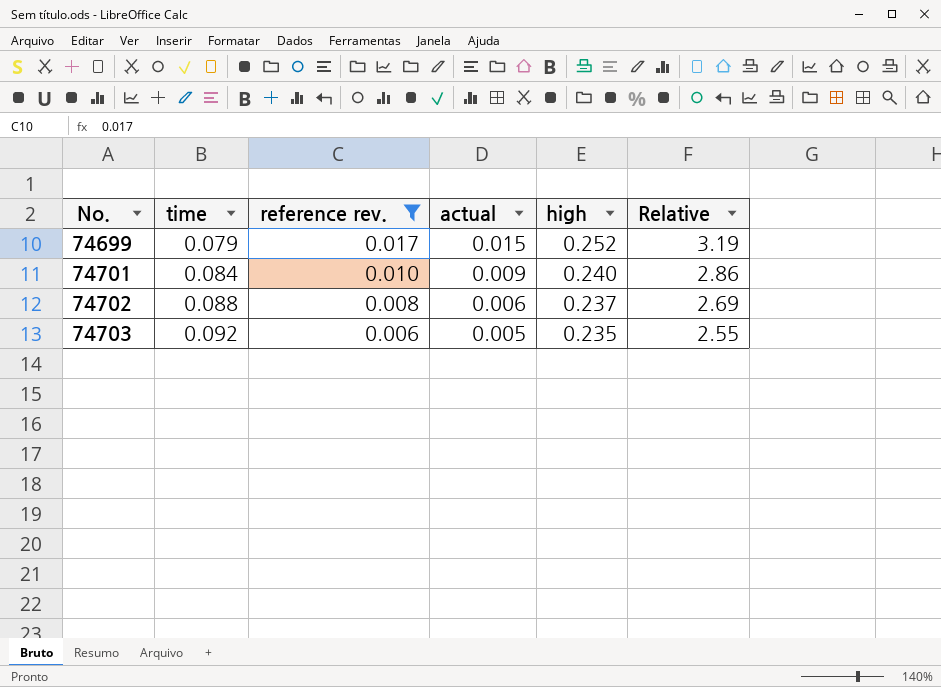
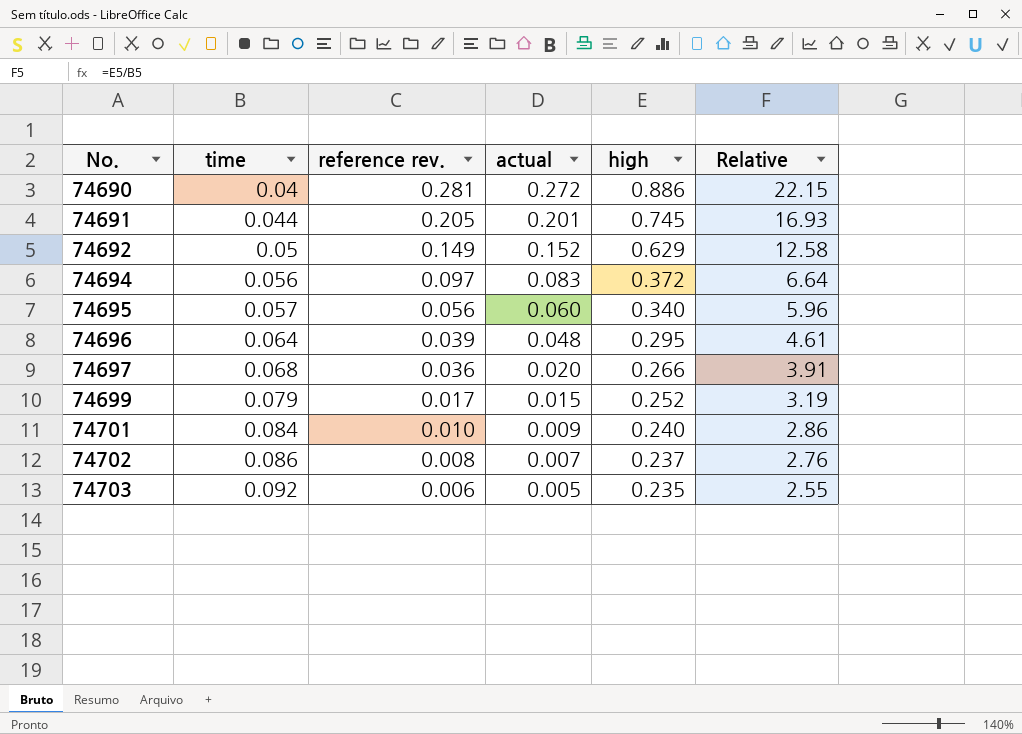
filter: reference rev. <= 0.017 -> none
74702 | time: 0.088 -> 0.086
74702 | actual: 0.006 -> 0.007
74702 | Relative: 2.69 -> 2.76

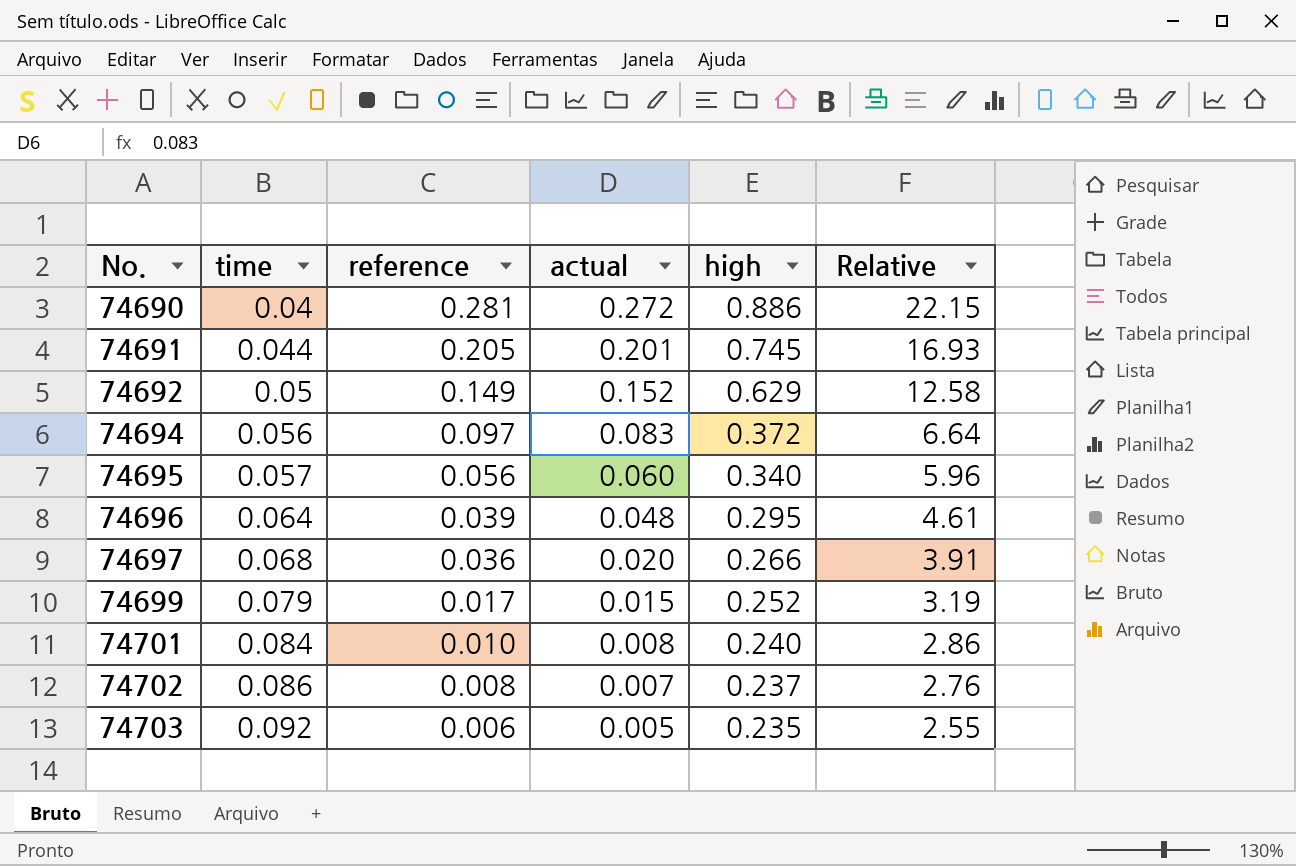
column name: reference rev. -> reference
74701 | actual: 0.009 -> 0.008

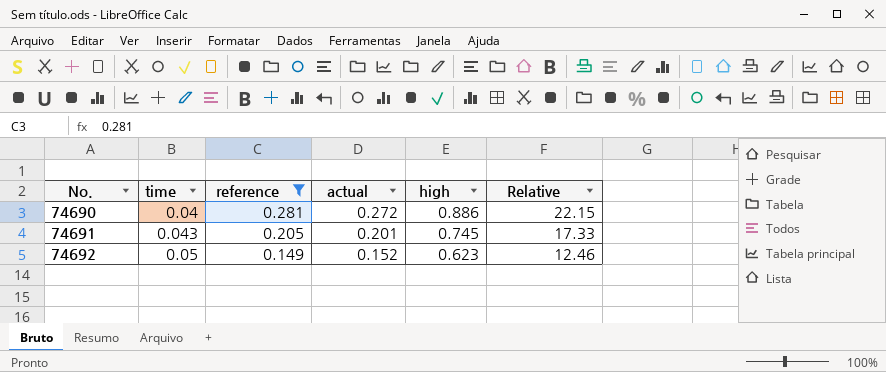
filter: none -> reference >= 0.149
74691 | time: 0.044 -> 0.043
74691 | Relative: 16.93 -> 17.33
74692 | high: 0.629 -> 0.623
74692 | Relative: 12.58 -> 12.46

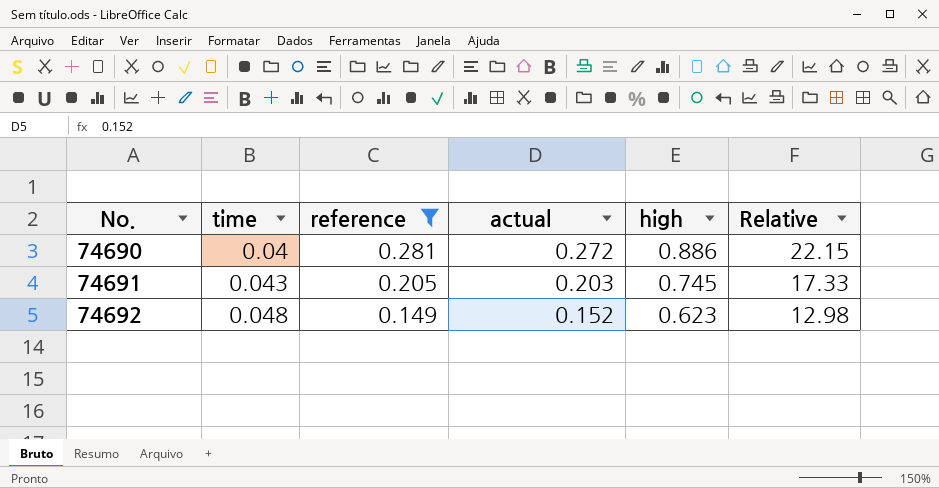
74691 | actual: 0.201 -> 0.203
74692 | time: 0.05 -> 0.048
74692 | Relative: 12.46 -> 12.98

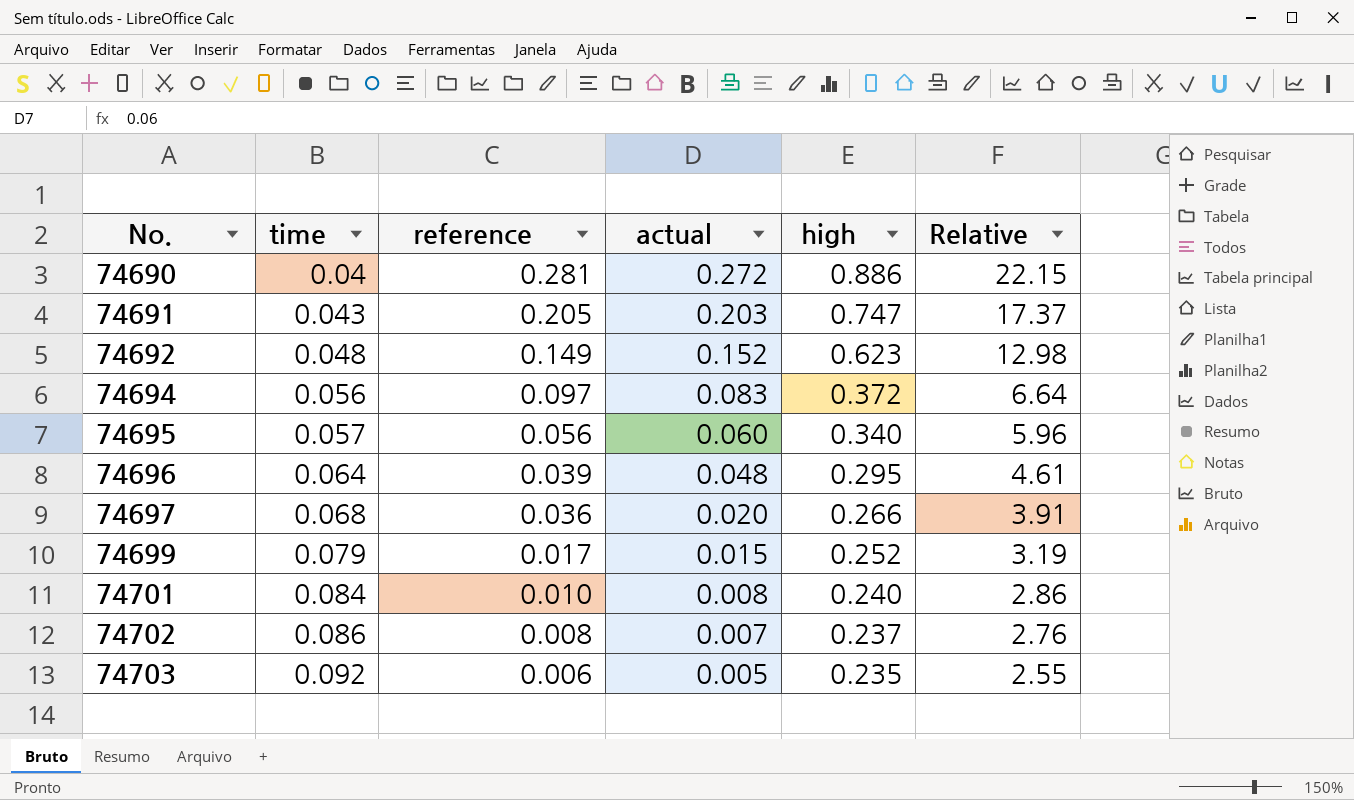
filter: reference >= 0.149 -> none
74691 | high: 0.745 -> 0.747
74691 | Relative: 17.33 -> 17.37

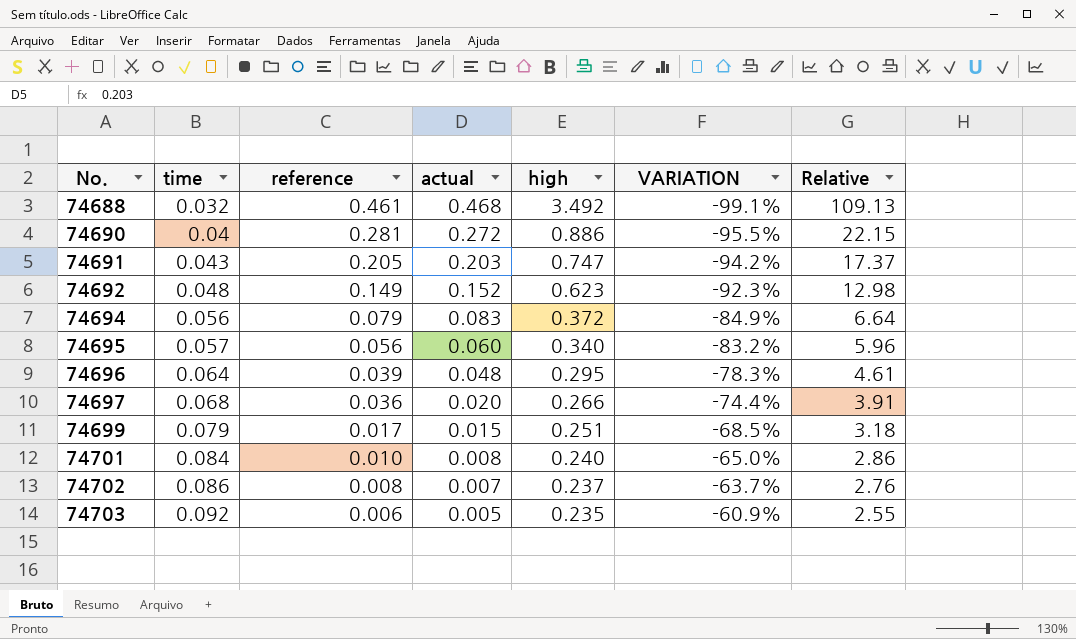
column VARIATION | formula: none -> ([time] - [high]) / [high]
row 74688: none -> 0.032 | 0.461 | 0.468 | 3.492 | -99.1% | 109.13
74694 | reference: 0.097 -> 0.079
74699 | high: 0.252 -> 0.251
74699 | Relative: 3.19 -> 3.18

